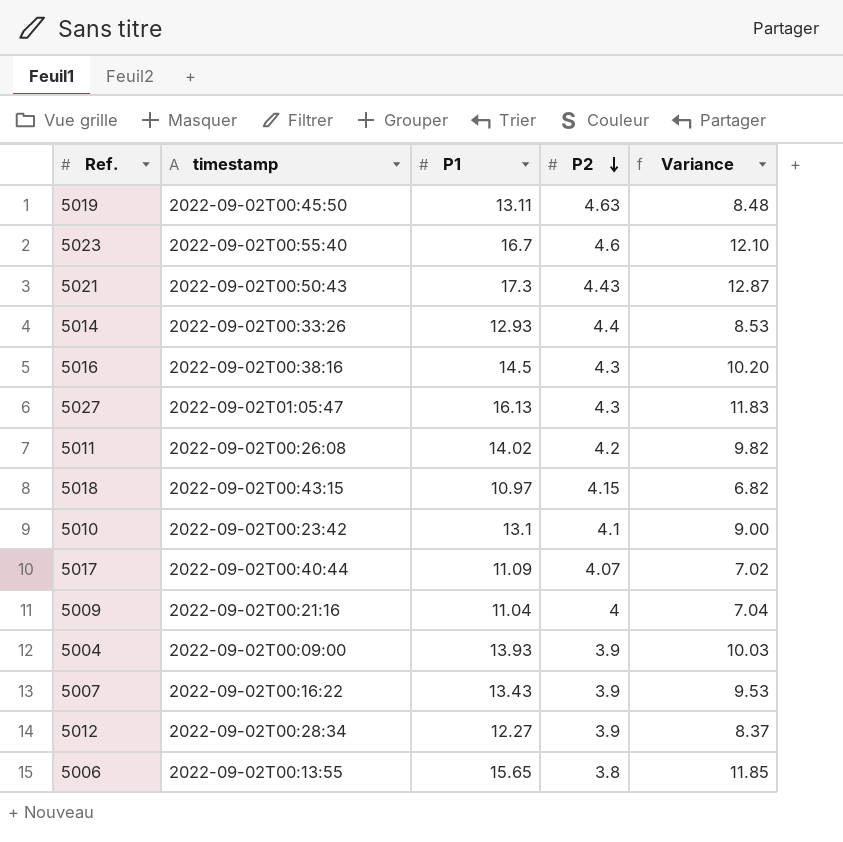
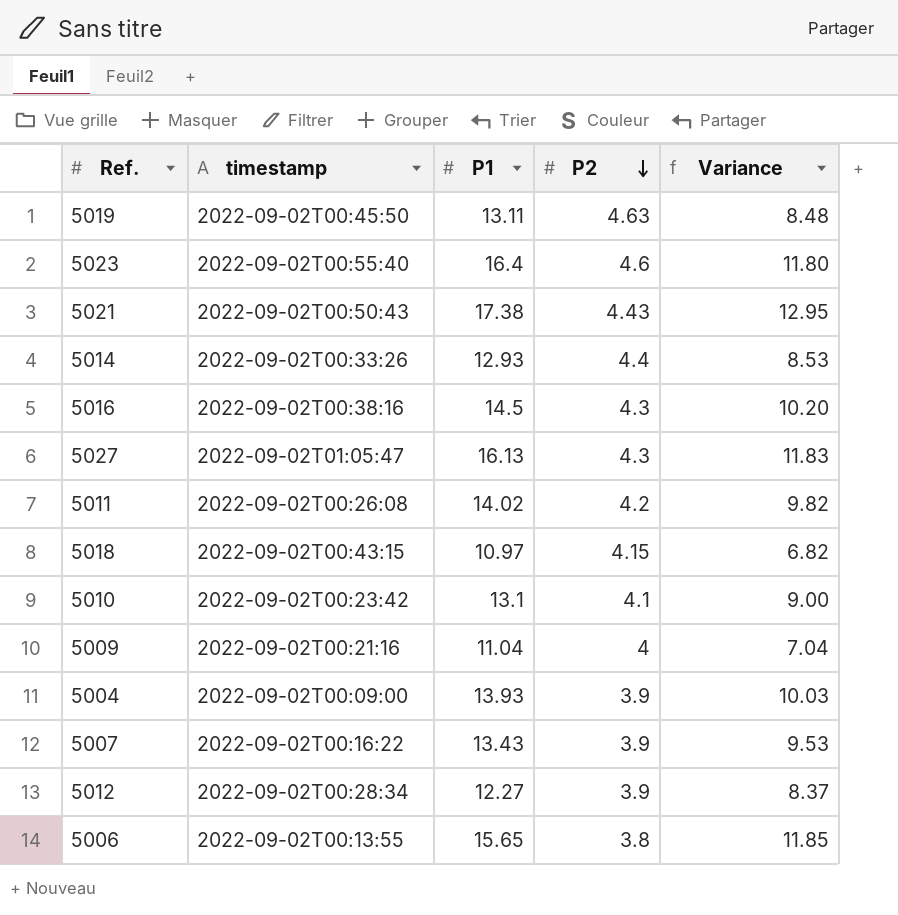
row 5017: 2022-09-02T00:40:44 | 11.09 | 4.07 | 7.02 -> none
5023 | P1: 16.7 -> 16.4
5023 | Variance: 12.10 -> 11.80
5021 | P1: 17.3 -> 17.38
5021 | Variance: 12.87 -> 12.95

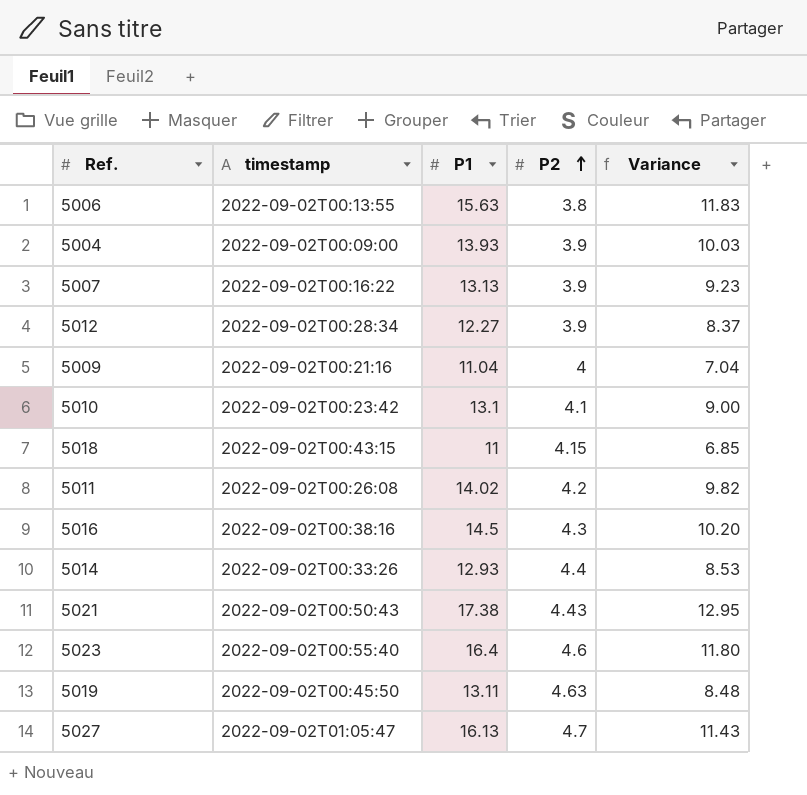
row order: P2 descending -> P2 ascending
5006 | P1: 15.65 -> 15.63
5006 | Variance: 11.85 -> 11.83
5007 | P1: 13.43 -> 13.13
5007 | Variance: 9.53 -> 9.23
5018 | P1: 10.97 -> 11
5018 | Variance: 6.82 -> 6.85
5027 | P2: 4.3 -> 4.7
5027 | Variance: 11.83 -> 11.43

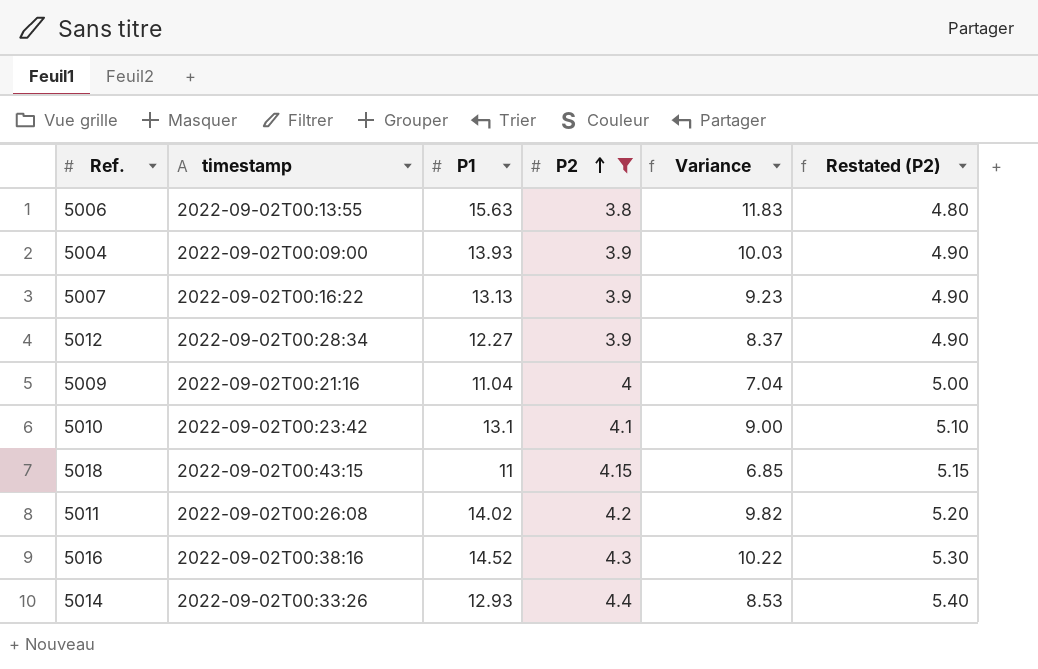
filter: none -> P2 <= 4.4
column Restated (P2) | formula: none -> [P2] + 1
5016 | P1: 14.5 -> 14.52
5016 | Variance: 10.20 -> 10.22

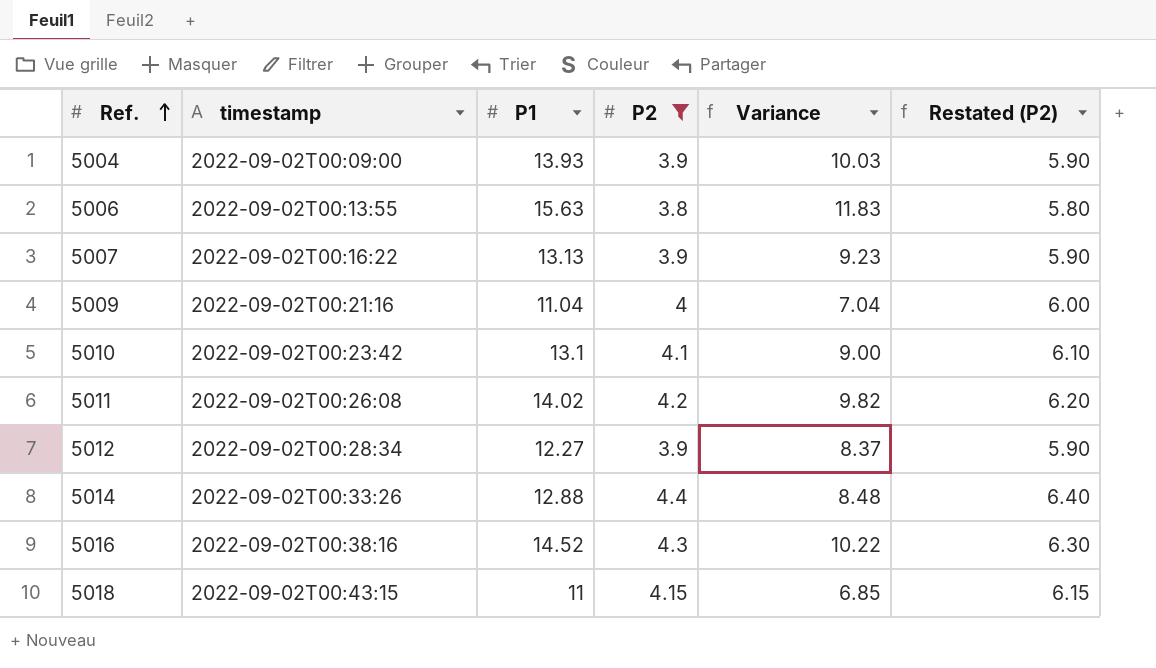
row order: P2 ascending -> Ref. ascending
column Restated (P2) | formula: [P2] + 1 -> [P2] + 2
5014 | P1: 12.93 -> 12.88
5014 | Variance: 8.53 -> 8.48

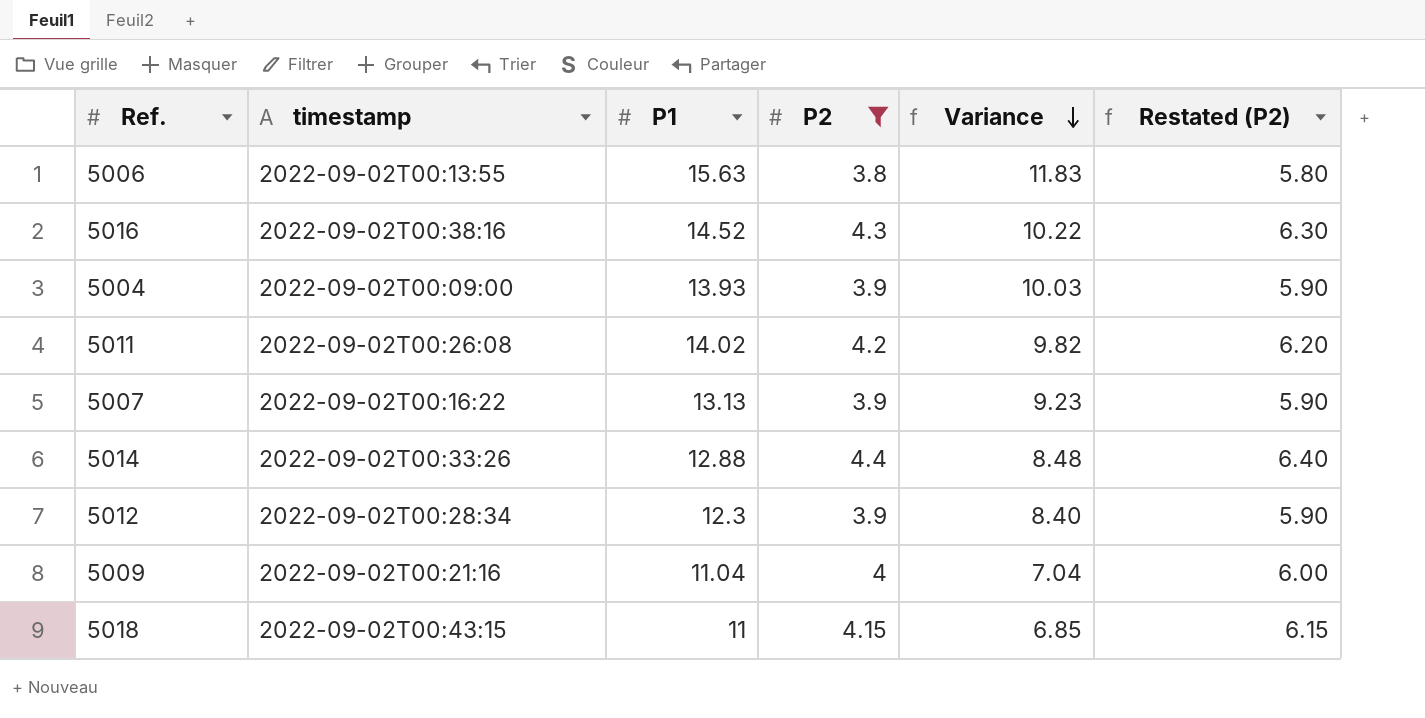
row order: Ref. ascending -> Variance descending
row 5010: 2022-09-02T00:23:42 | 13.1 | 4.1 | 9.00 | 6.10 -> none
5012 | P1: 12.27 -> 12.3
5012 | Variance: 8.37 -> 8.40

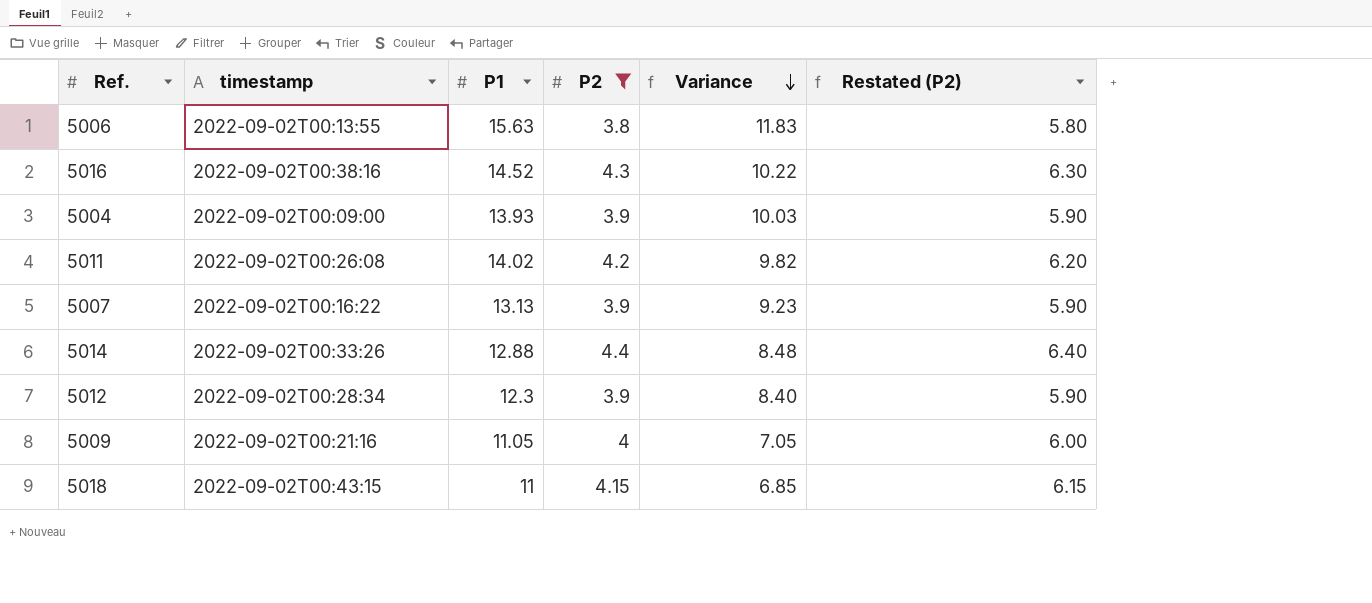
5009 | P1: 11.04 -> 11.05
5009 | Variance: 7.04 -> 7.05

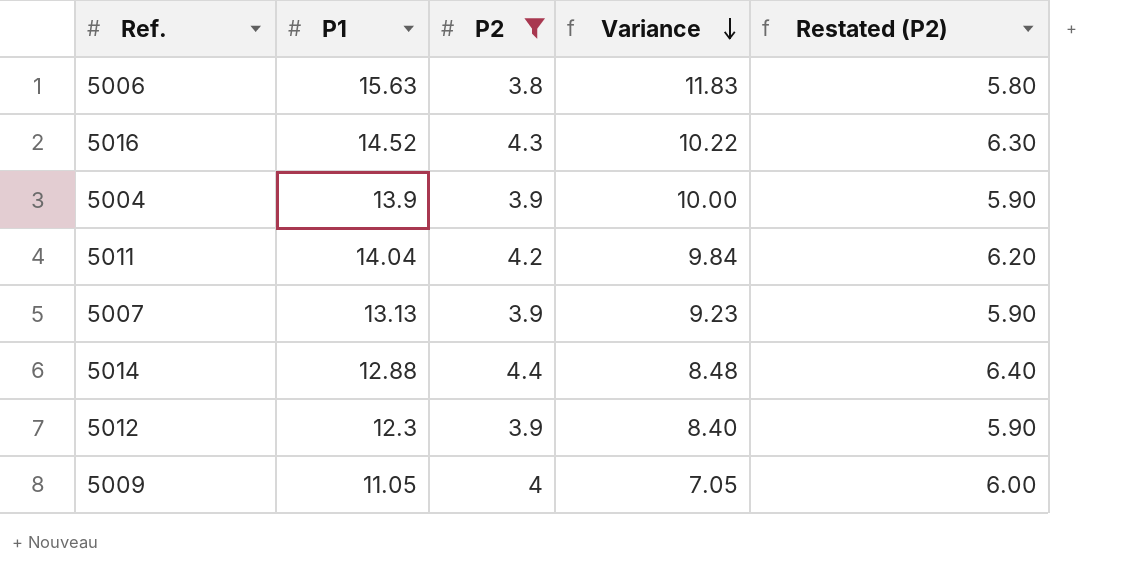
column timestamp | position: 2 -> none
row 5018: 2022-09-02T00:43:15 | 11 | 4.15 | 6.85 | 6.15 -> none
5004 | P1: 13.93 -> 13.9
5004 | Variance: 10.03 -> 10.00
5011 | P1: 14.02 -> 14.04
5011 | Variance: 9.82 -> 9.84

